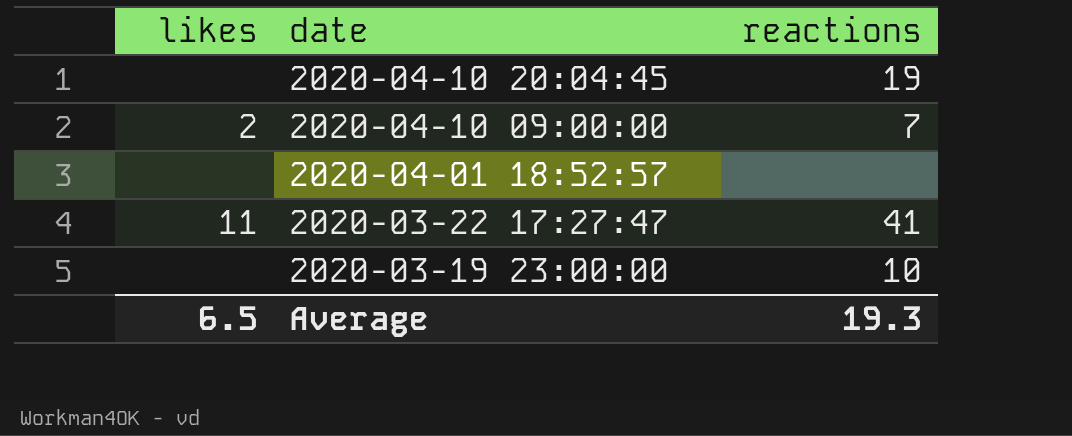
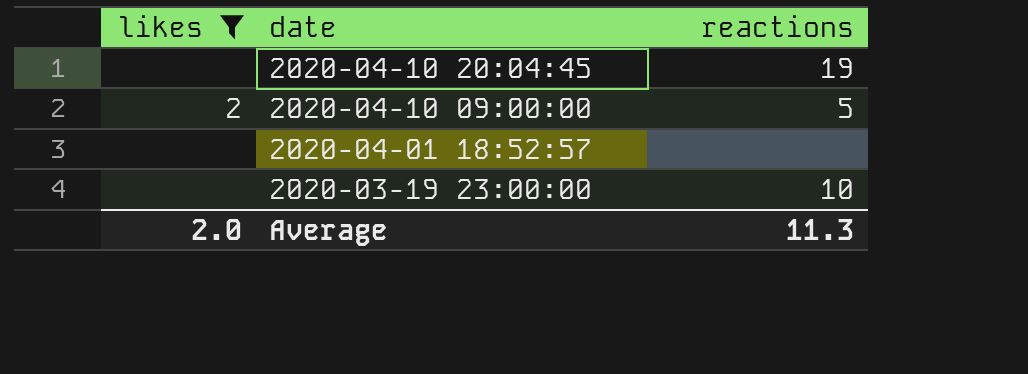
filter: none -> likes != 11
2020-04-10 09:00:00 | reactions: 7 -> 5
Average | likes: 6.5 -> 2.0
Average | reactions: 19.3 -> 11.3

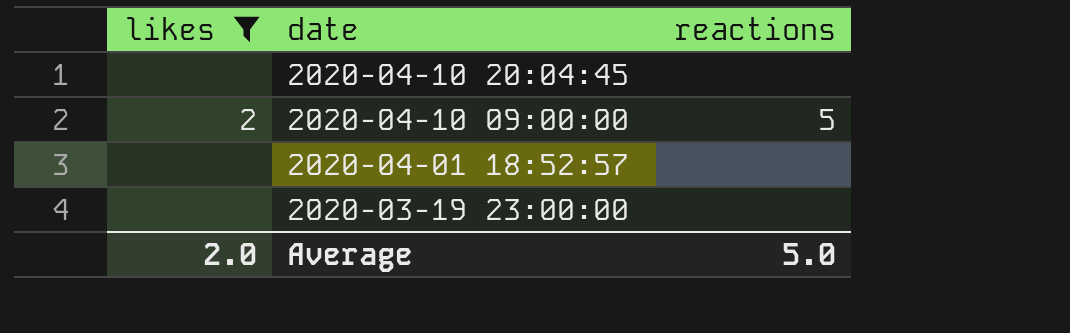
2020-04-10 20:04:45 | reactions: 19 -> none
2020-03-19 23:00:00 | reactions: 10 -> none
Average | reactions: 11.3 -> 5.0

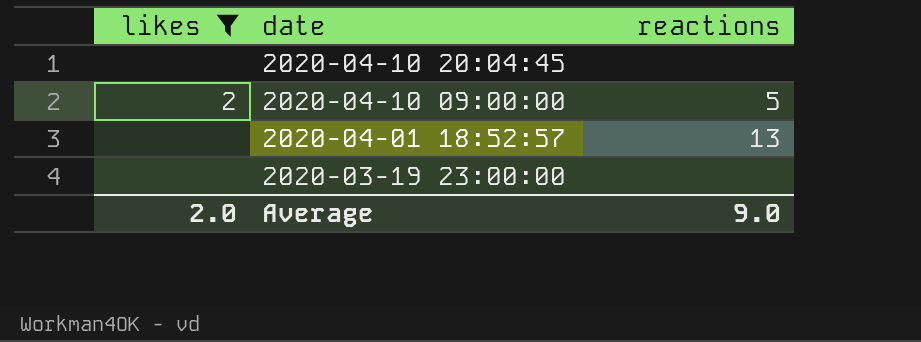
2020-04-01 18:52:57 | reactions: none -> 13
Average | reactions: 5.0 -> 9.0

